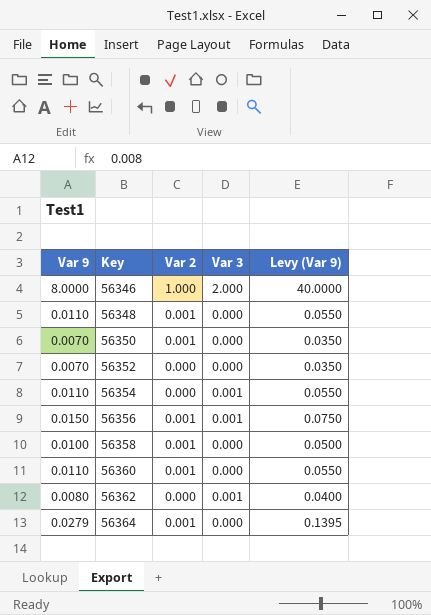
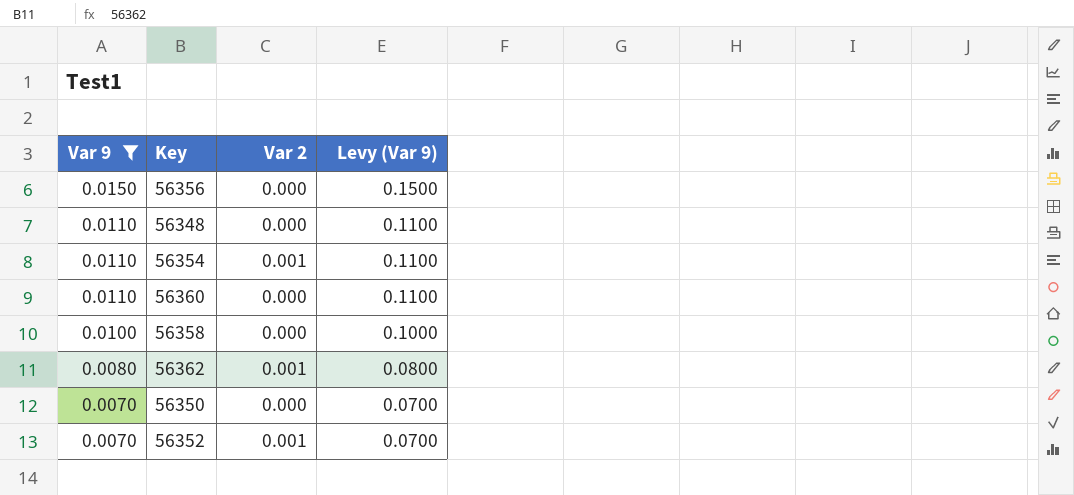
filter: none -> Var 9 <= 0.0150
row order: Key ascending -> Var 9 descending
column Var 3 | position: 4 -> none
column Levy (Var 9) | formula: [Var 9] * 5 -> [Var 9] * 10
56356 | Var 2: 0.001 -> 0.000
56348 | Var 2: 0.001 -> 0.000
56354 | Var 2: 0.000 -> 0.001
56360 | Var 2: 0.001 -> 0.000
56358 | Var 2: 0.001 -> 0.000
56362 | Var 2: 0.000 -> 0.001
56350 | Var 2: 0.001 -> 0.000
56352 | Var 2: 0.000 -> 0.001

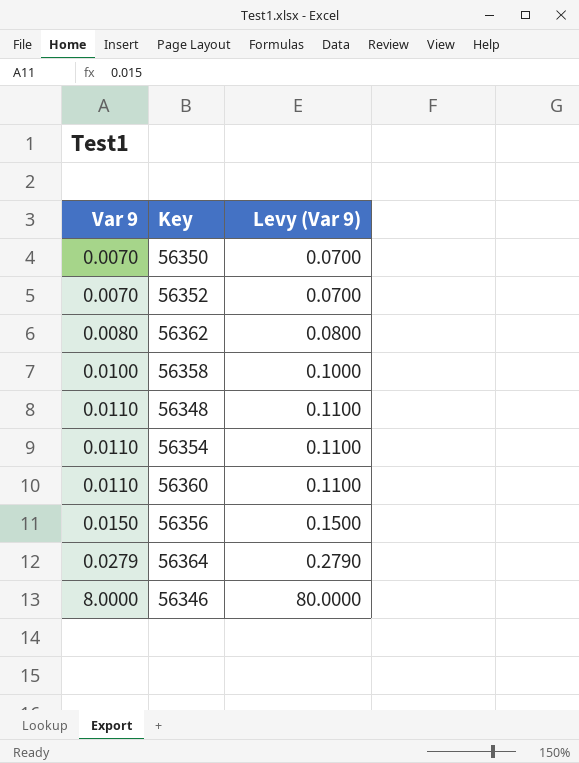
filter: Var 9 <= 0.0150 -> none
row order: Var 9 descending -> Var 9 ascending
column Var 2 | position: 3 -> none

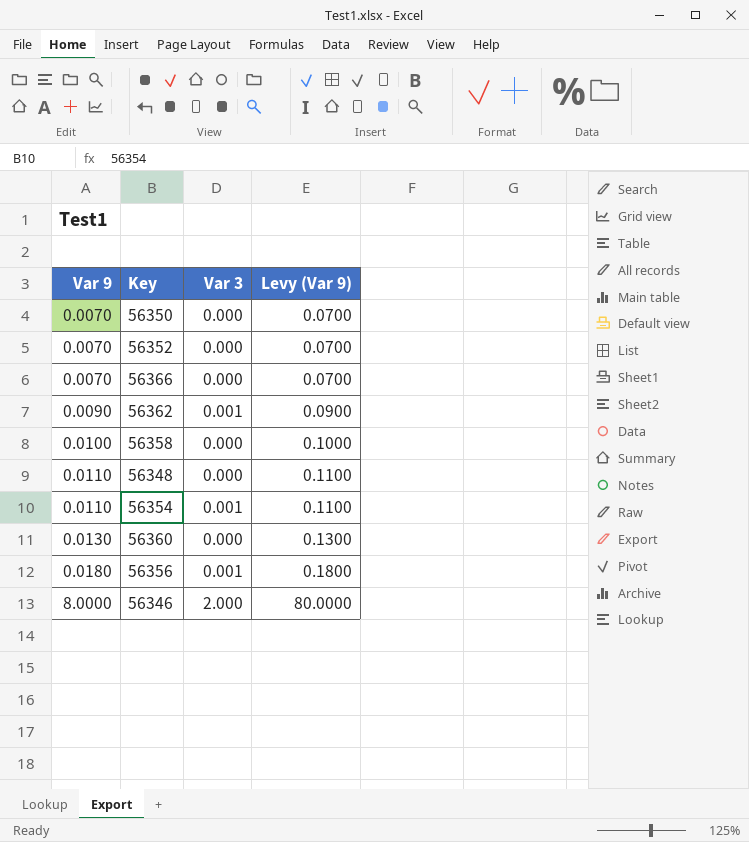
column Var 3 | position: none -> 3
row 56364: 0.0279 | 0.2790 -> none
row 56366: none -> 0.0070 | 0.000 | 0.0700
56362 | Var 9: 0.0080 -> 0.0090
56362 | Levy (Var 9): 0.0800 -> 0.0900
56360 | Var 9: 0.0110 -> 0.0130
56360 | Levy (Var 9): 0.1100 -> 0.1300
56356 | Var 9: 0.0150 -> 0.0180
56356 | Levy (Var 9): 0.1500 -> 0.1800

